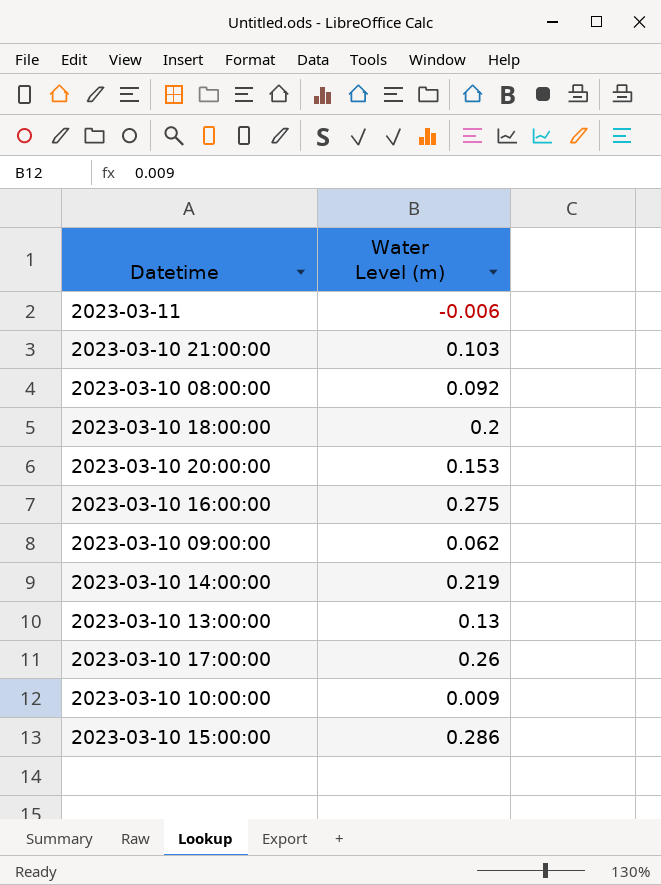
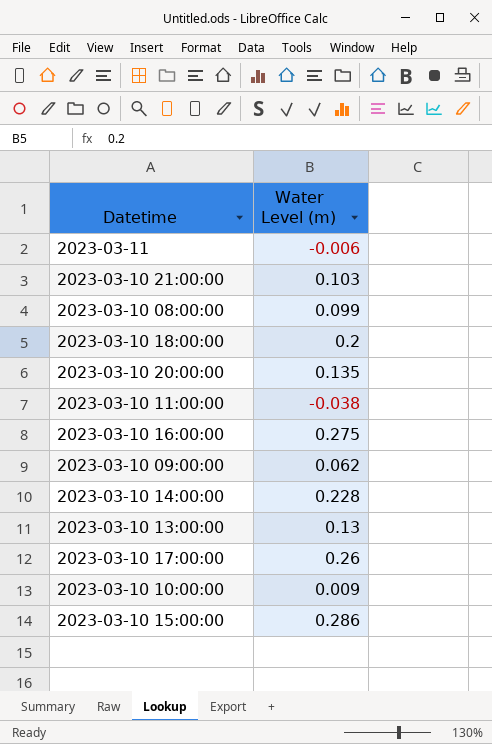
2023-03-10 08:00:00 | Water Level (m): 0.092 -> 0.099
2023-03-10 20:00:00 | Water Level (m): 0.153 -> 0.135
row 2023-03-10 11:00:00: none -> -0.038
2023-03-10 14:00:00 | Water Level (m): 0.219 -> 0.228

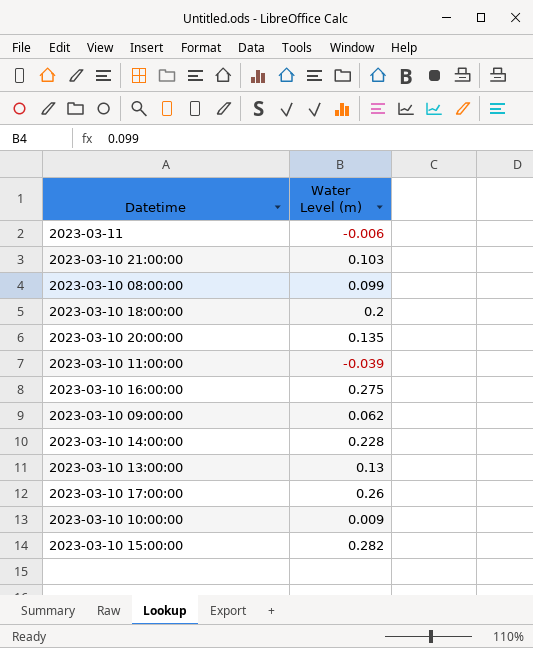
2023-03-10 11:00:00 | Water Level (m): -0.038 -> -0.039
2023-03-10 15:00:00 | Water Level (m): 0.286 -> 0.282

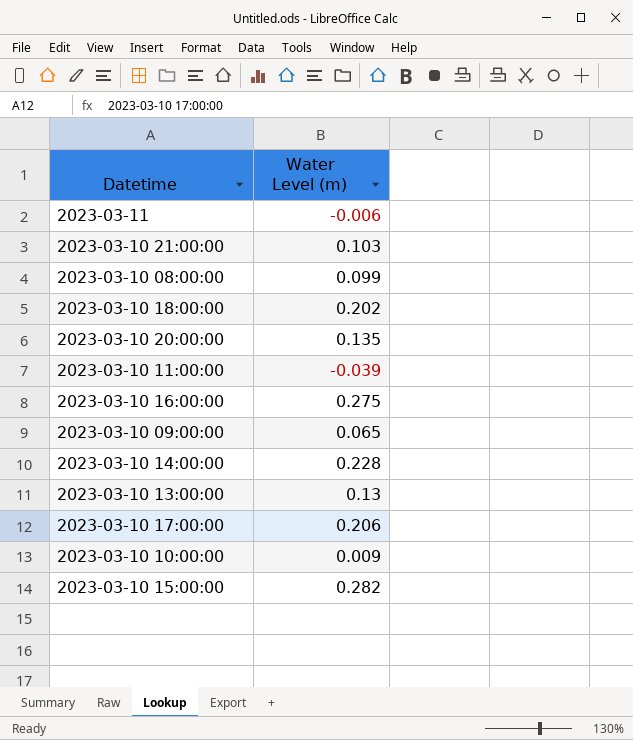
2023-03-10 18:00:00 | Water Level (m): 0.2 -> 0.202
2023-03-10 09:00:00 | Water Level (m): 0.062 -> 0.065
2023-03-10 17:00:00 | Water Level (m): 0.26 -> 0.206

